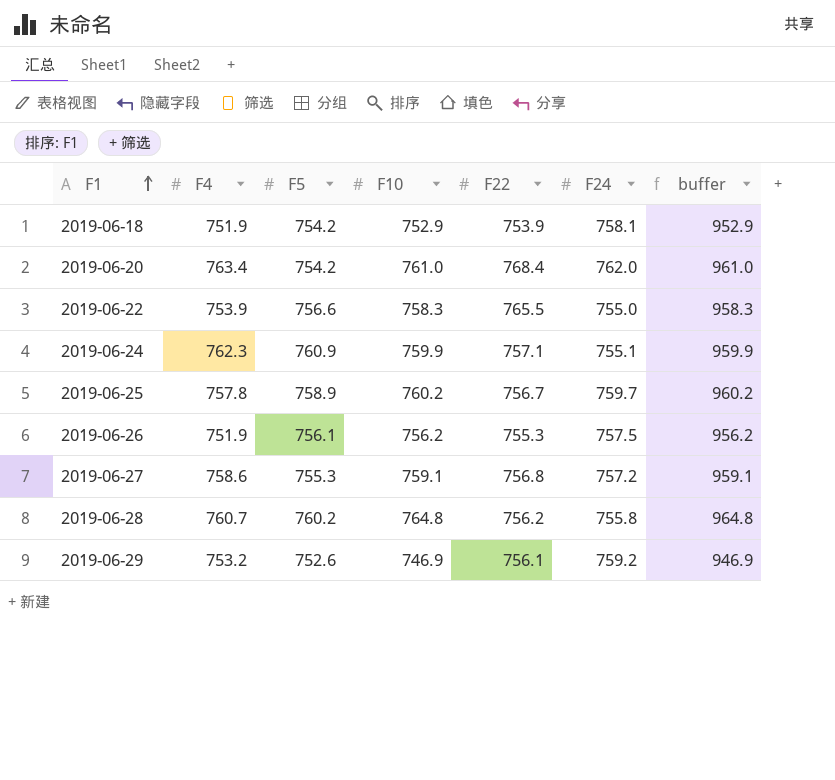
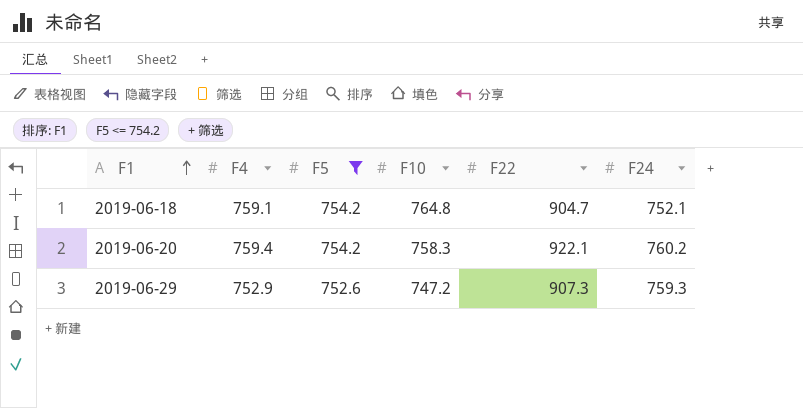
filter: none -> F5 <= 754.2
column buffer | formula: [F10] + 200 -> none
2019-06-18 | F4: 751.9 -> 759.1
2019-06-18 | F10: 752.9 -> 764.8
2019-06-18 | F22: 753.9 -> 904.7
2019-06-18 | F24: 758.1 -> 752.1
2019-06-20 | F4: 763.4 -> 759.4
2019-06-20 | F10: 761.0 -> 758.3
2019-06-20 | F22: 768.4 -> 922.1
2019-06-20 | F24: 762.0 -> 760.2
2019-06-29 | F4: 753.2 -> 752.9
2019-06-29 | F10: 746.9 -> 747.2
2019-06-29 | F22: 756.1 -> 907.3
2019-06-29 | F24: 759.2 -> 759.3

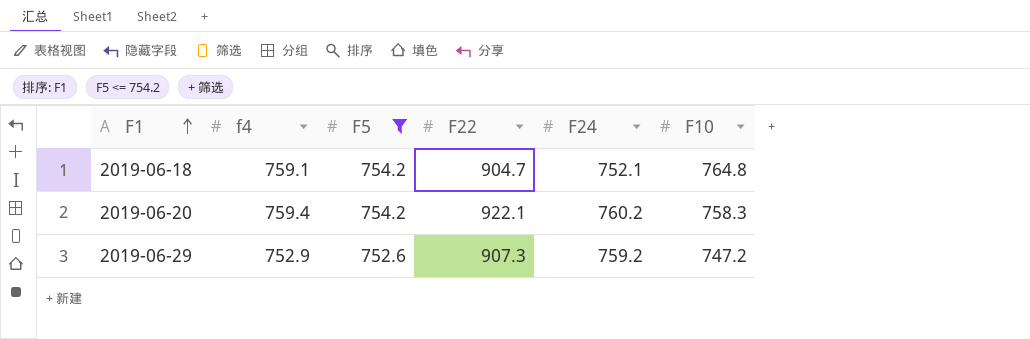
column name: F4 -> f4
column F10 | position: 4 -> 6
2019-06-29 | F24: 759.3 -> 759.2

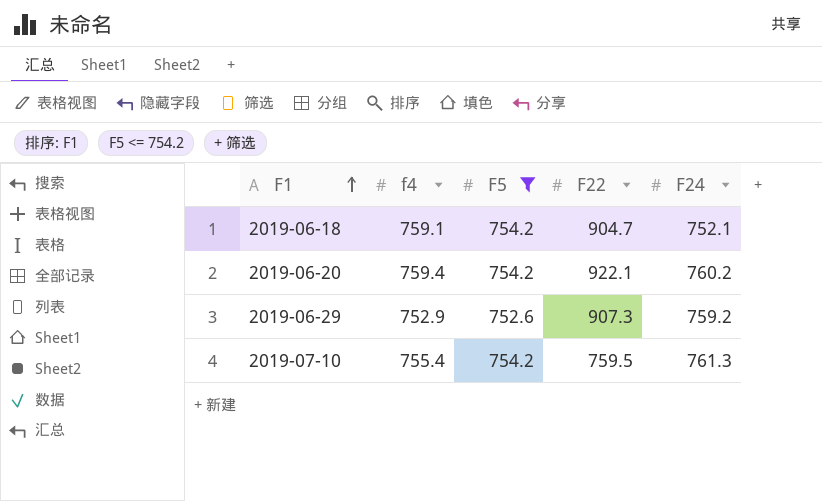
column F10 | position: 6 -> none
row 2019-07-10: none -> 755.4 | 754.2 | 759.5 | 761.3

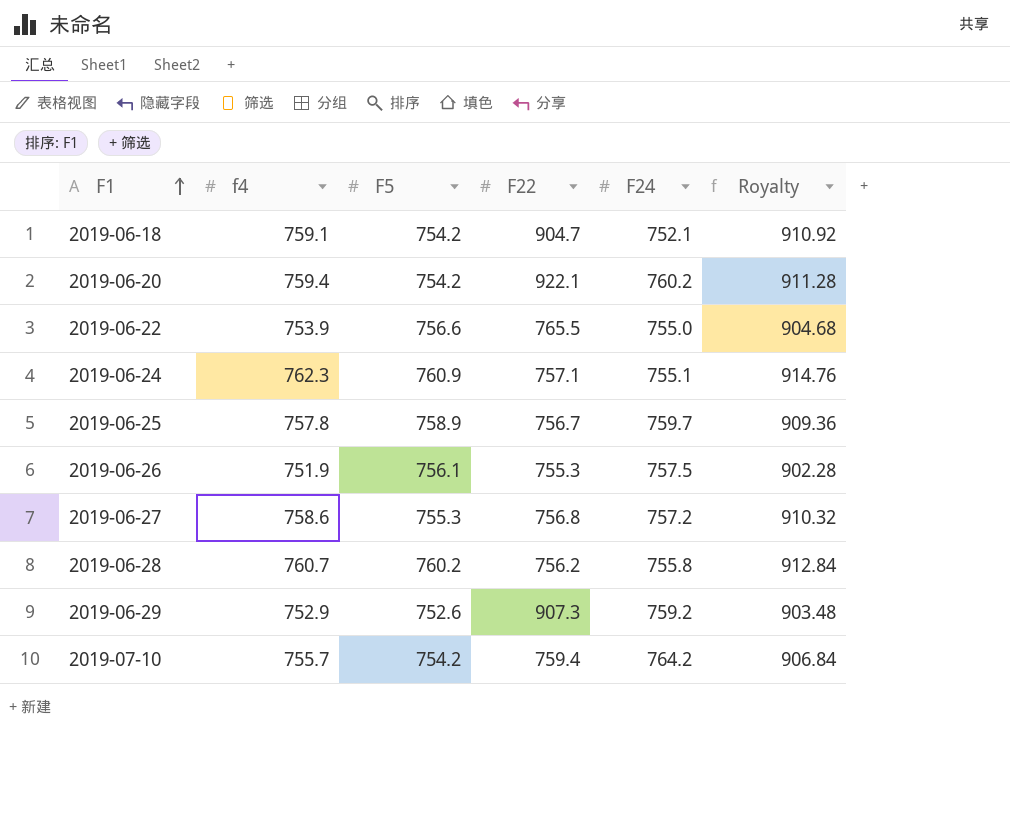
filter: F5 <= 754.2 -> none
column Royalty | formula: none -> [f4] * 1.2
2019-07-10 | f4: 755.4 -> 755.7
2019-07-10 | F22: 759.5 -> 759.4
2019-07-10 | F24: 761.3 -> 764.2

